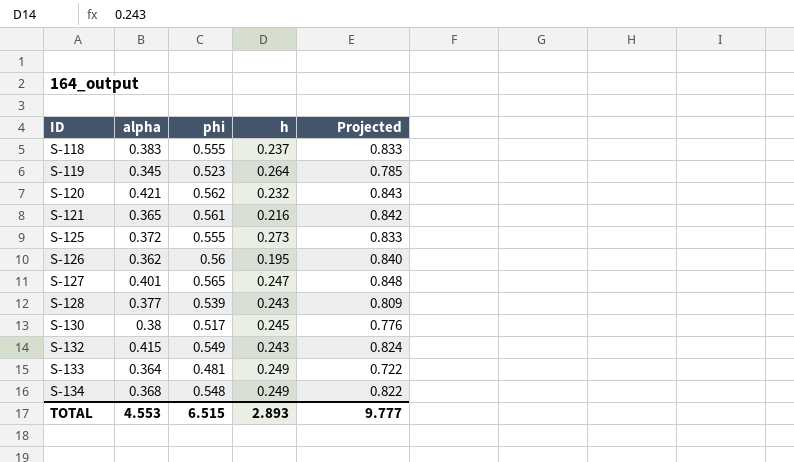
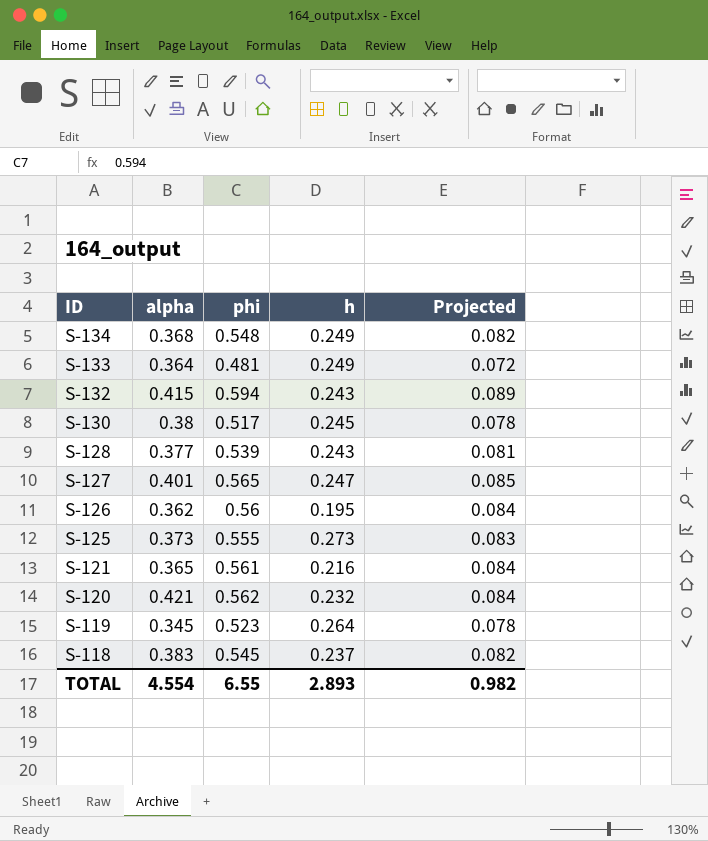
row order: ID ascending -> ID descending
column Projected | formula: [phi] * 1.5 -> [phi] * 0.15
S-132 | phi: 0.549 -> 0.594
S-125 | alpha: 0.372 -> 0.373
S-118 | phi: 0.555 -> 0.545
TOTAL | alpha: 4.553 -> 4.554
TOTAL | phi: 6.515 -> 6.55
TOTAL | Projected: 9.777 -> 0.982

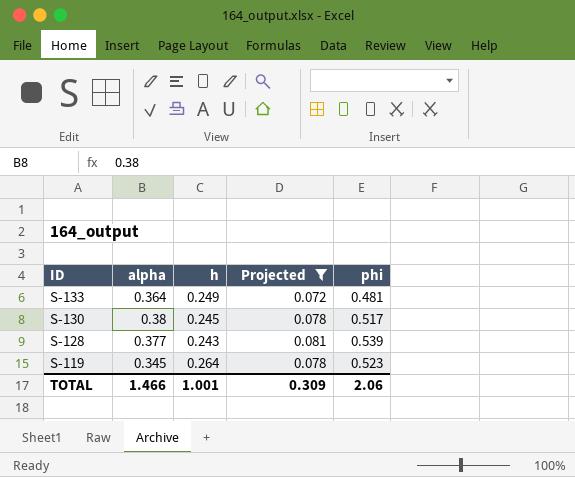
filter: none -> Projected <= 0.081
column phi | position: 3 -> 5
TOTAL | alpha: 4.554 -> 1.466
TOTAL | h: 2.893 -> 1.001
TOTAL | Projected: 0.982 -> 0.309
TOTAL | phi: 6.55 -> 2.06

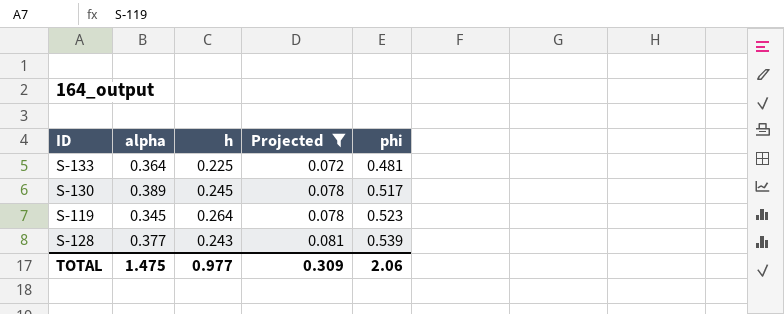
row order: ID descending -> Projected ascending
S-133 | h: 0.249 -> 0.225
S-130 | alpha: 0.38 -> 0.389
TOTAL | alpha: 1.466 -> 1.475
TOTAL | h: 1.001 -> 0.977

